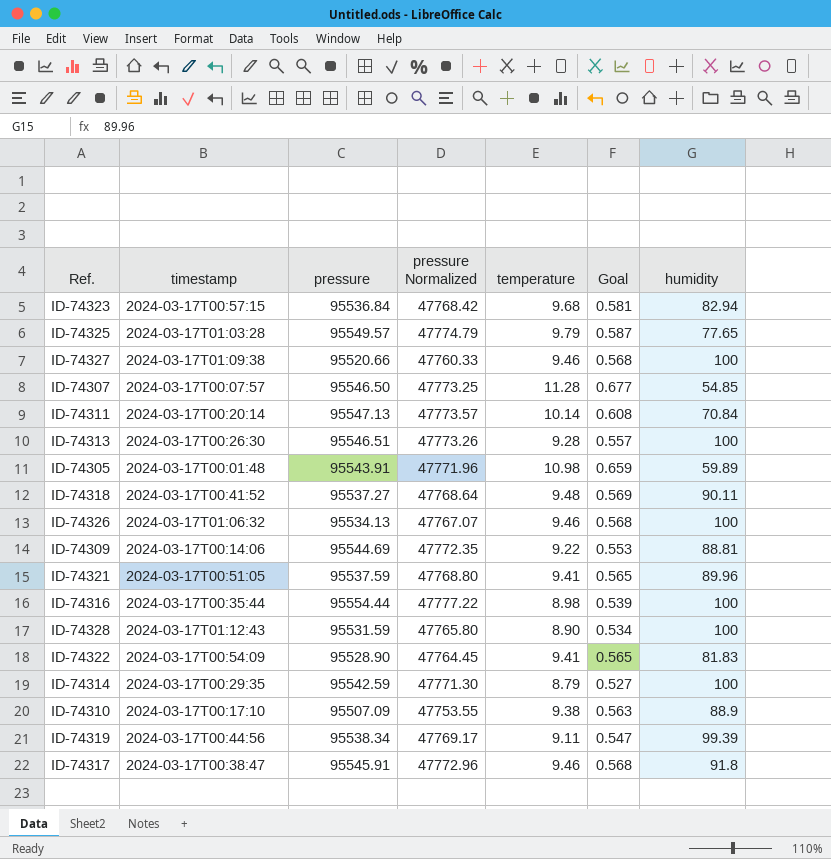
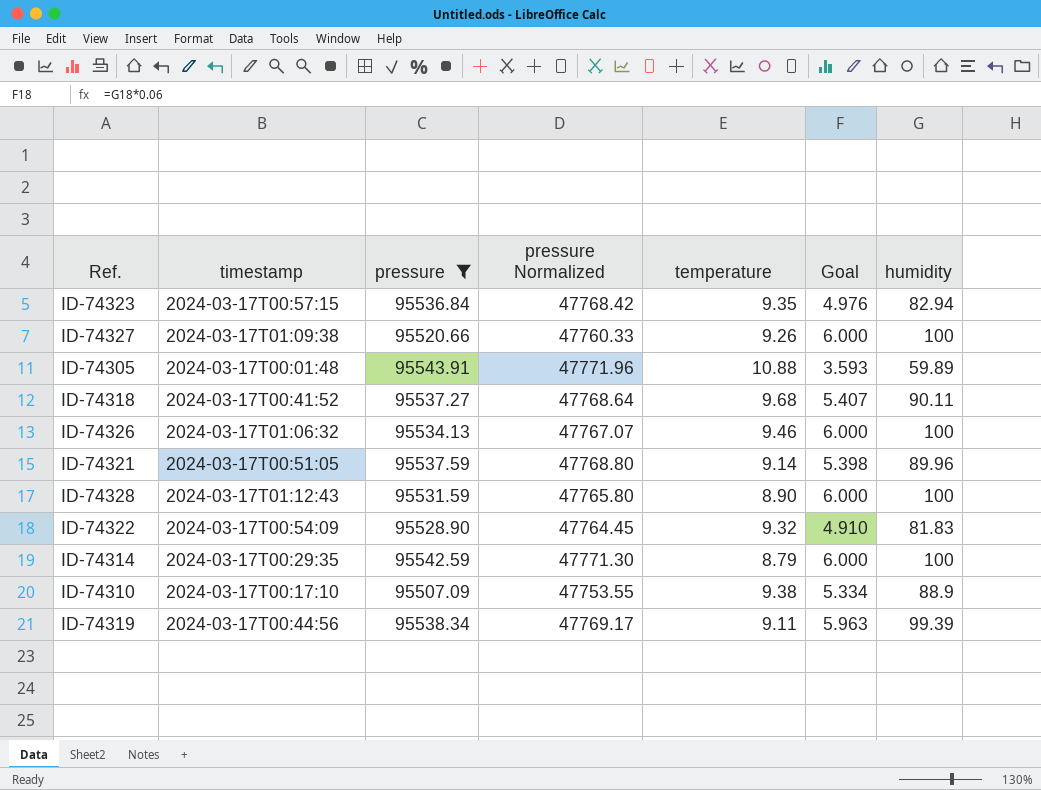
filter: none -> pressure <= 95543.91
column Goal | formula: [temperature] * 0.06 -> [humidity] * 0.06
ID-74323 | temperature: 9.68 -> 9.35
ID-74327 | temperature: 9.46 -> 9.26
ID-74305 | temperature: 10.98 -> 10.88
ID-74318 | temperature: 9.48 -> 9.68
ID-74321 | temperature: 9.41 -> 9.14
ID-74322 | temperature: 9.41 -> 9.32

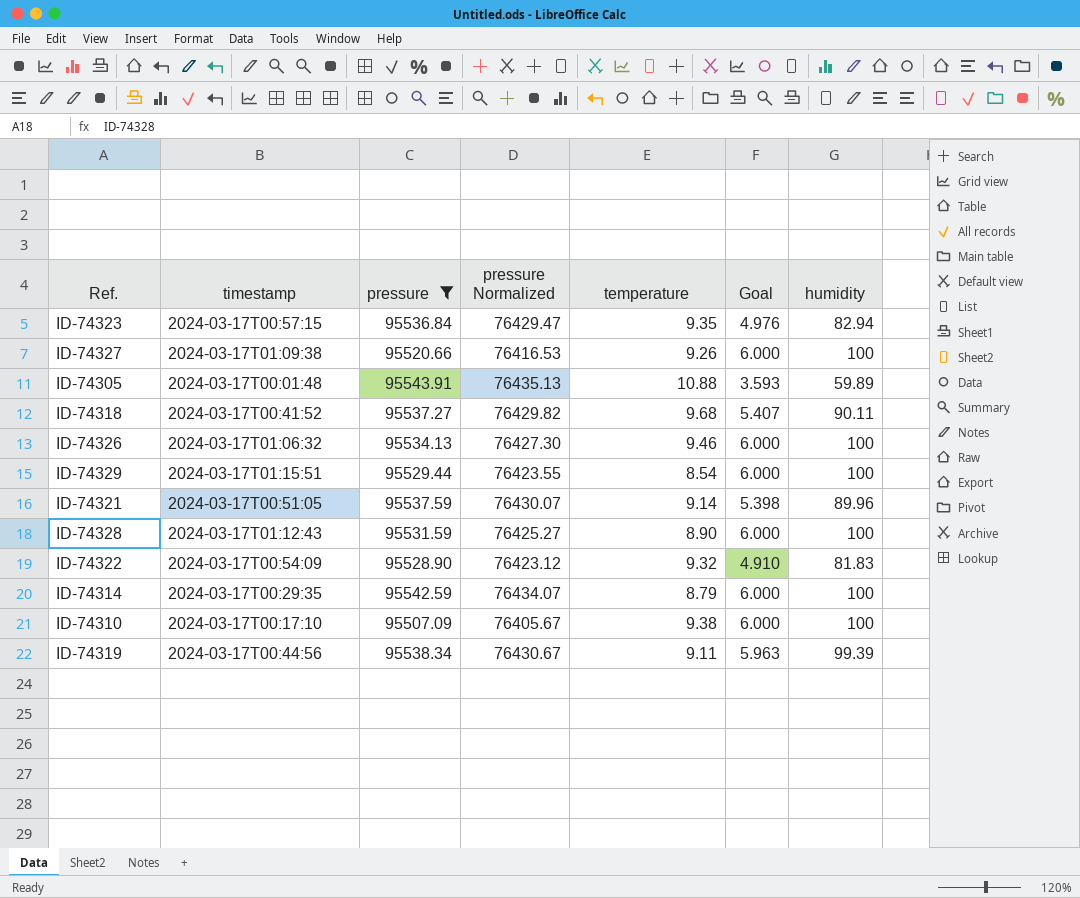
column pressure Normalized | formula: [pressure] * 0.5 -> [pressure] * 0.8
row ID-74329: none -> 2024-03-17T01:15:51 | 95529.44 | 76423.55 | 8.54 | 6.000 | 100
ID-74310 | Goal: 5.334 -> 6.000
ID-74310 | humidity: 88.9 -> 100

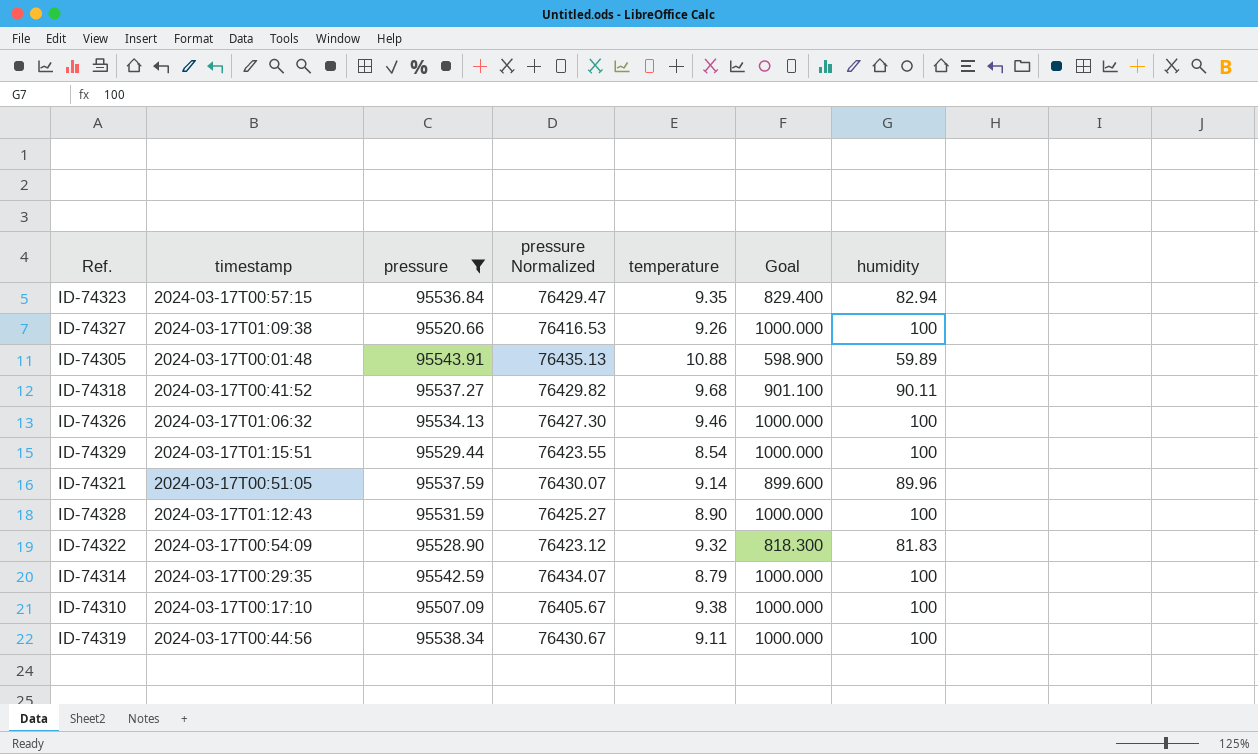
column Goal | formula: [humidity] * 0.06 -> [humidity] * 10
ID-74319 | humidity: 99.39 -> 100

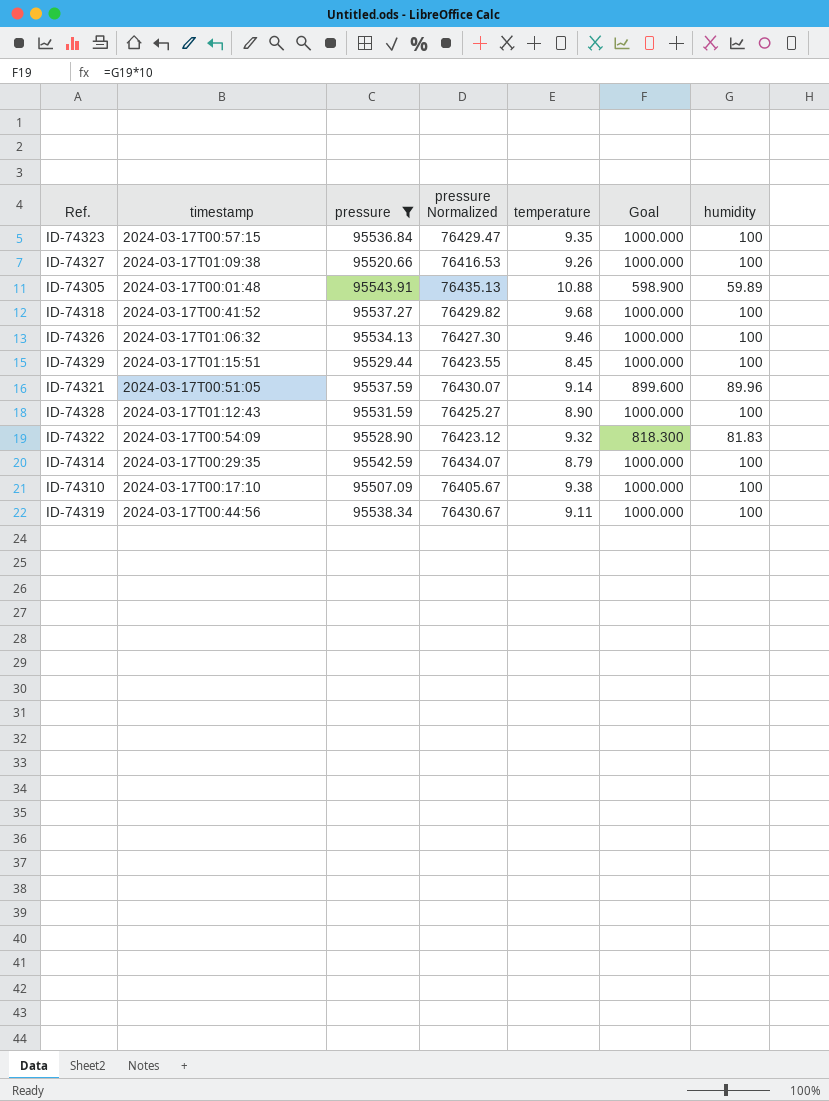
ID-74323 | Goal: 829.400 -> 1000.000
ID-74323 | humidity: 82.94 -> 100
ID-74318 | Goal: 901.100 -> 1000.000
ID-74318 | humidity: 90.11 -> 100
ID-74329 | temperature: 8.54 -> 8.45

